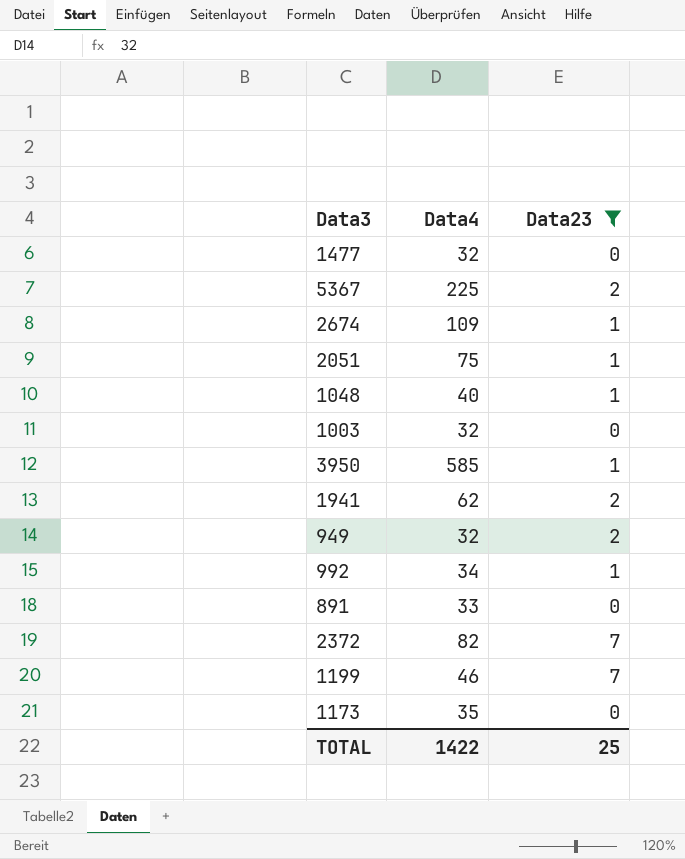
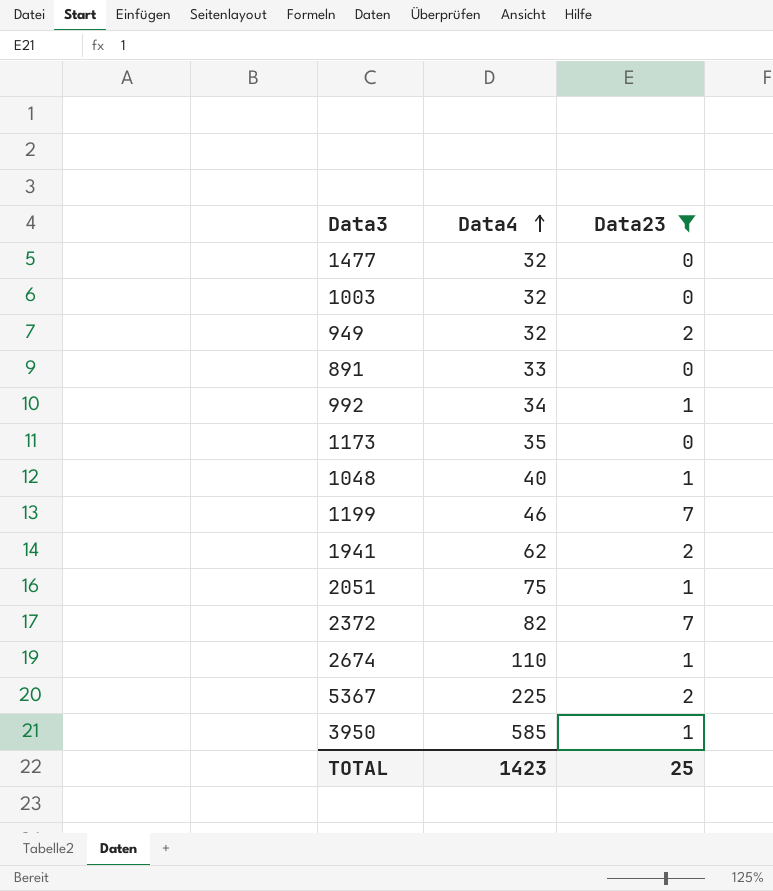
row order: none -> Data4 ascending
2674 | Data4: 109 -> 110
TOTAL | Data4: 1422 -> 1423

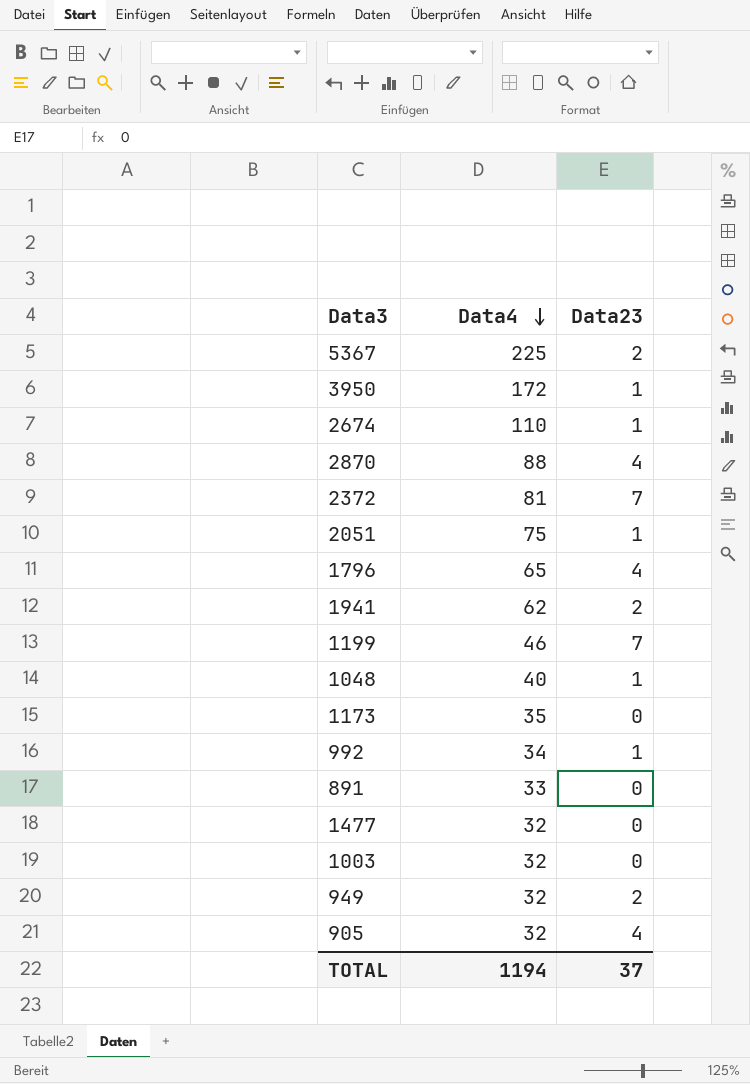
filter: Data23 != 4 -> none
row order: Data4 ascending -> Data4 descending
3950 | Data4: 585 -> 172
2372 | Data4: 82 -> 81
TOTAL | Data4: 1423 -> 1194
TOTAL | Data23: 25 -> 37

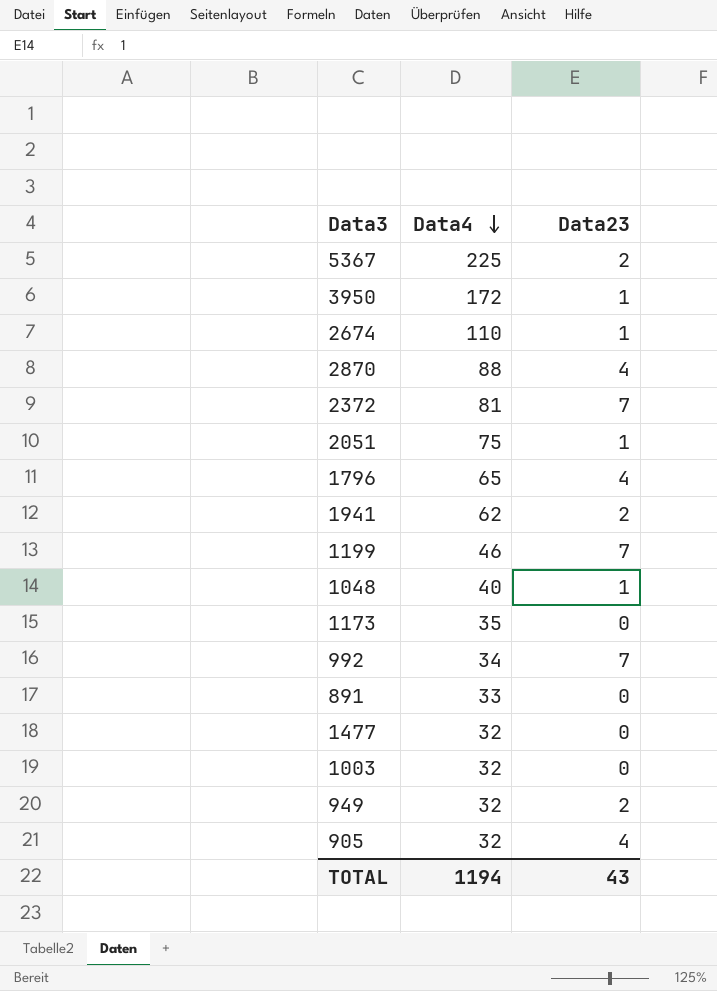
992 | Data23: 1 -> 7
TOTAL | Data23: 37 -> 43

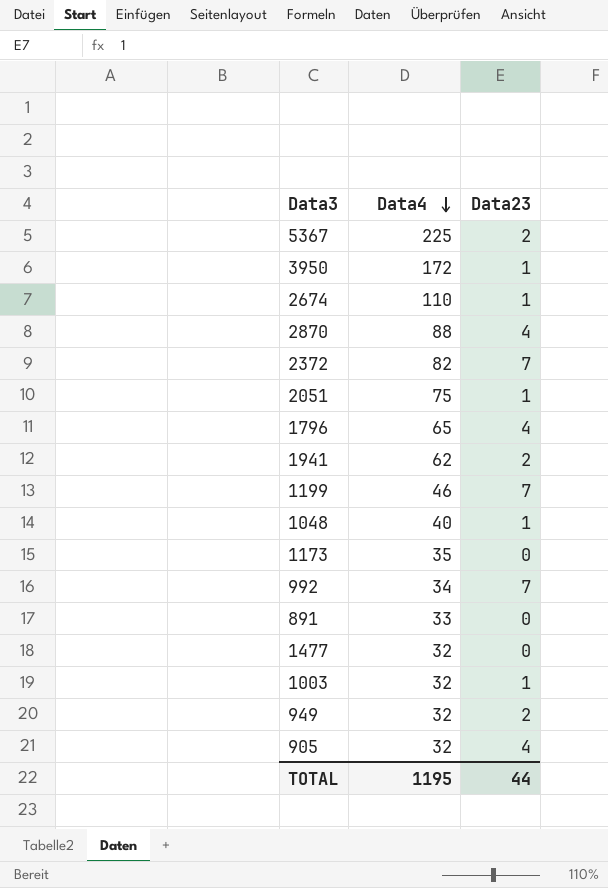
2372 | Data4: 81 -> 82
1003 | Data23: 0 -> 1
TOTAL | Data4: 1194 -> 1195
TOTAL | Data23: 43 -> 44

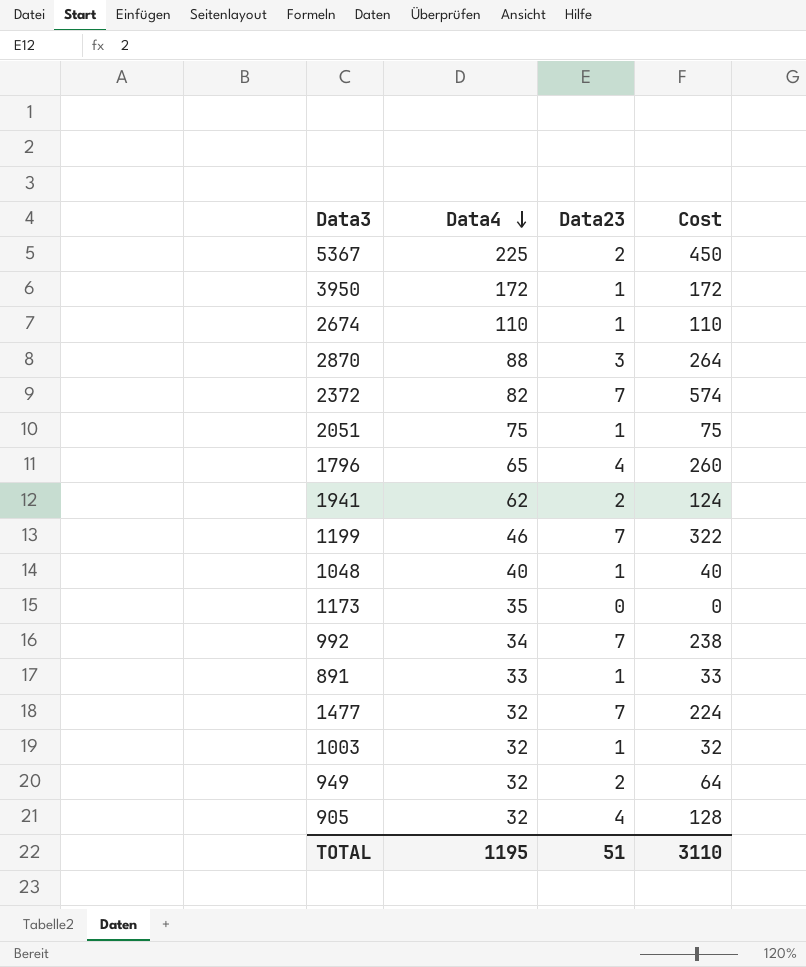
column Cost | formula: none -> [Data4] * [Data23]
2870 | Data23: 4 -> 3
891 | Data23: 0 -> 1
1477 | Data23: 0 -> 7
TOTAL | Data23: 44 -> 51

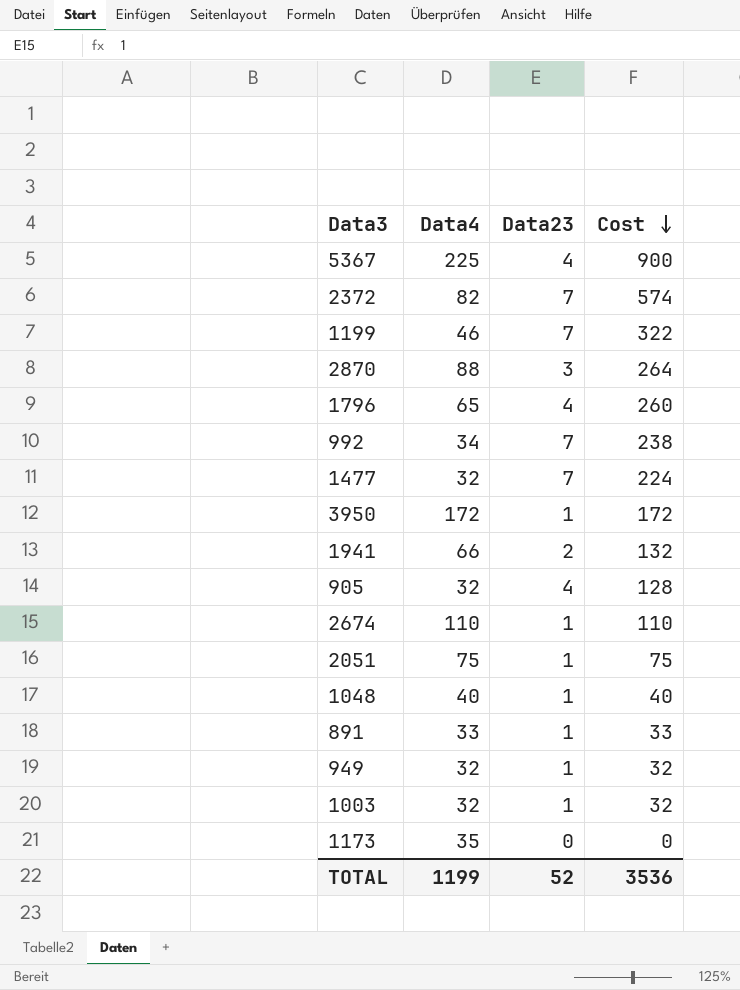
row order: Data4 descending -> Cost descending
5367 | Data23: 2 -> 4
5367 | Cost: 450 -> 900
1941 | Data4: 62 -> 66
1941 | Cost: 124 -> 132
949 | Data23: 2 -> 1
949 | Cost: 64 -> 32
TOTAL | Data4: 1195 -> 1199
TOTAL | Data23: 51 -> 52
TOTAL | Cost: 3110 -> 3536

